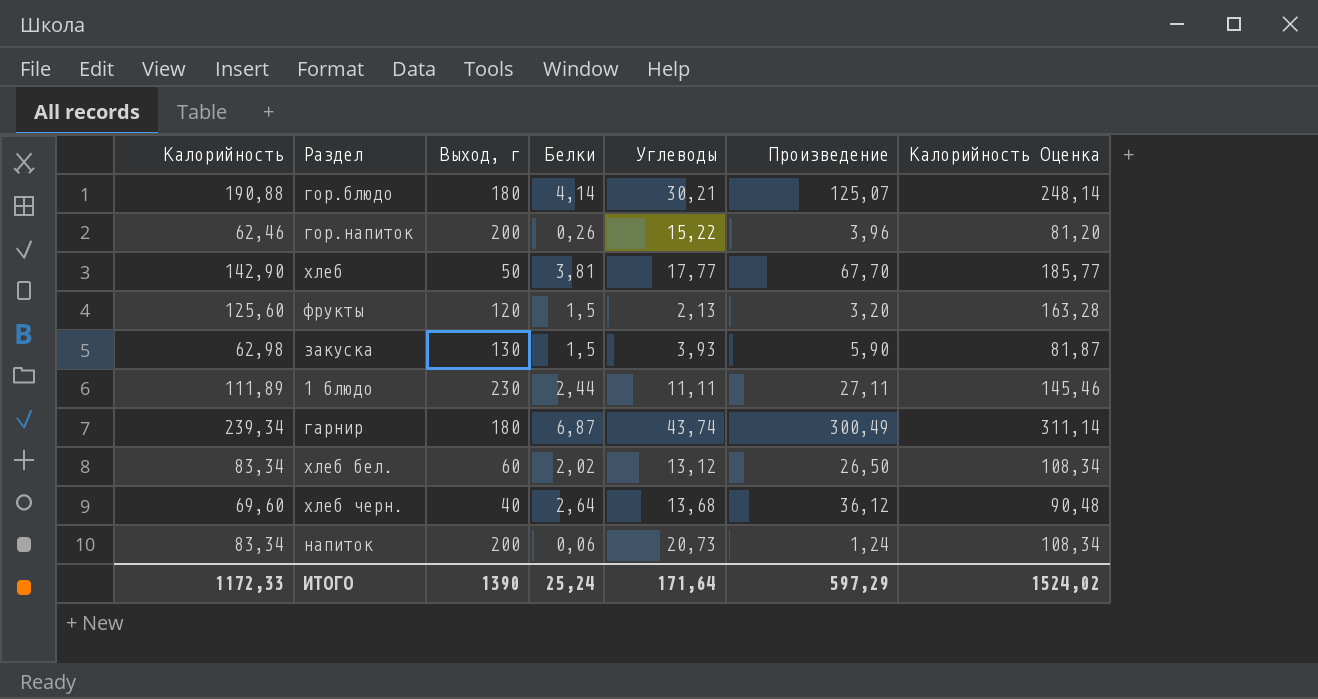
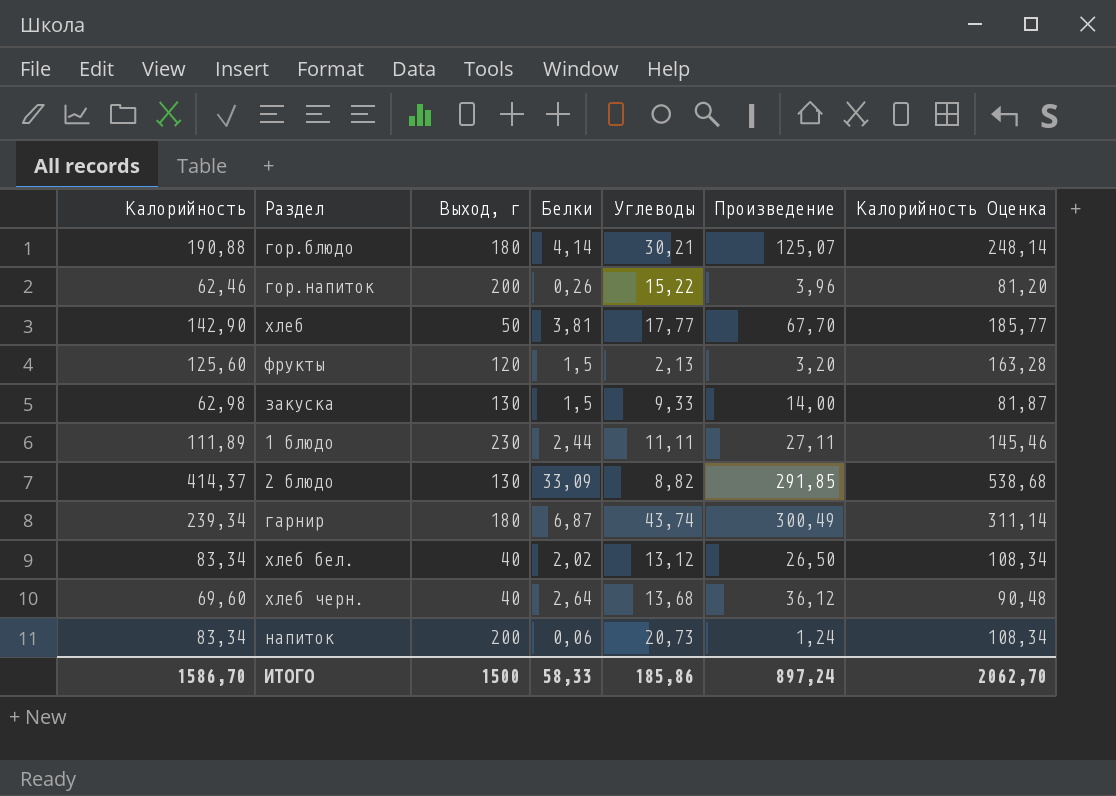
закуска | Углеводы: 3,93 -> 9,33
закуска | Произведение: 5,90 -> 14,00
row 2 блюдо: none -> 414,37 | 130 | 33,09 | 8,82 | 291,85 | 538,68
хлеб бел. | Выход, г: 60 -> 40
ИТОГО | Калорийность: 1172,33 -> 1586,70
ИТОГО | Выход, г: 1390 -> 1500
ИТОГО | Белки: 25,24 -> 58,33
ИТОГО | Углеводы: 171,64 -> 185,86
ИТОГО | Произведение: 597,29 -> 897,24
ИТОГО | Калорийность Оценка: 1524,02 -> 2062,70

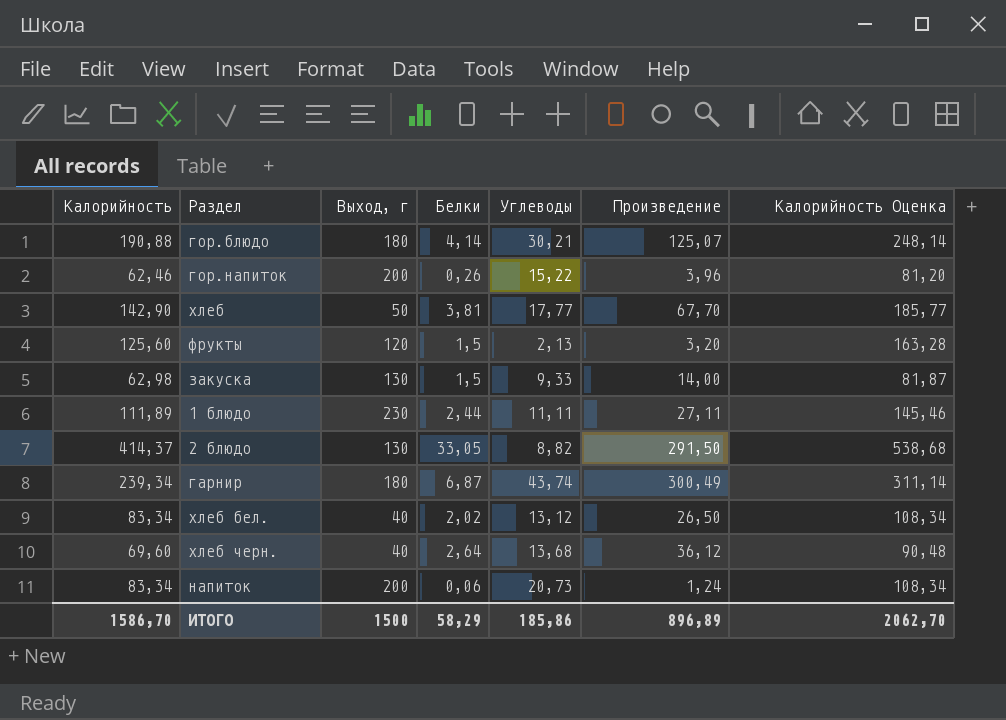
2 блюдо | Белки: 33,09 -> 33,05
2 блюдо | Произведение: 291,85 -> 291,50
ИТОГО | Белки: 58,33 -> 58,29
ИТОГО | Произведение: 897,24 -> 896,89

